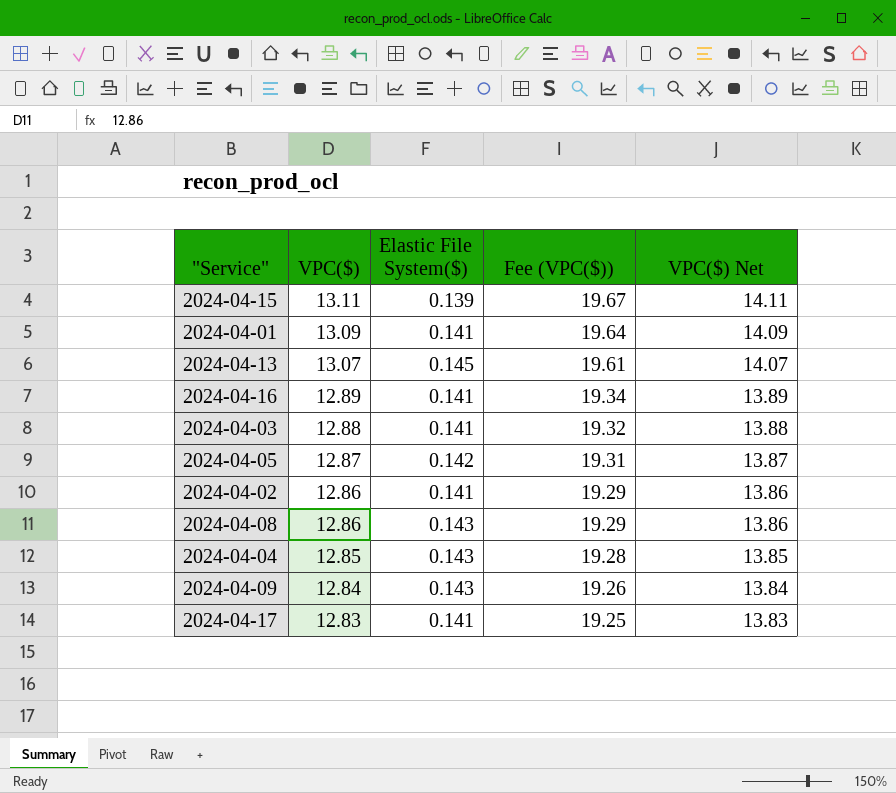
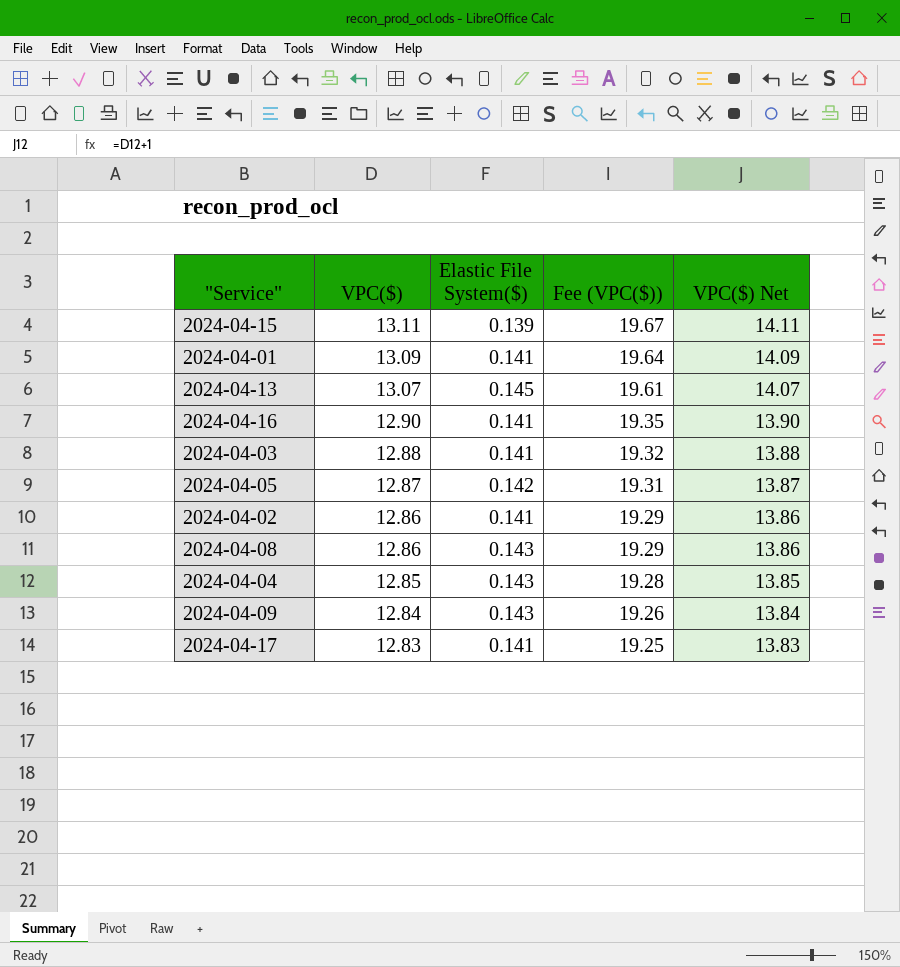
2024-04-16 | VPC($): 12.89 -> 12.90
2024-04-16 | Fee (VPC($)): 19.34 -> 19.35
2024-04-16 | VPC($) Net: 13.89 -> 13.90

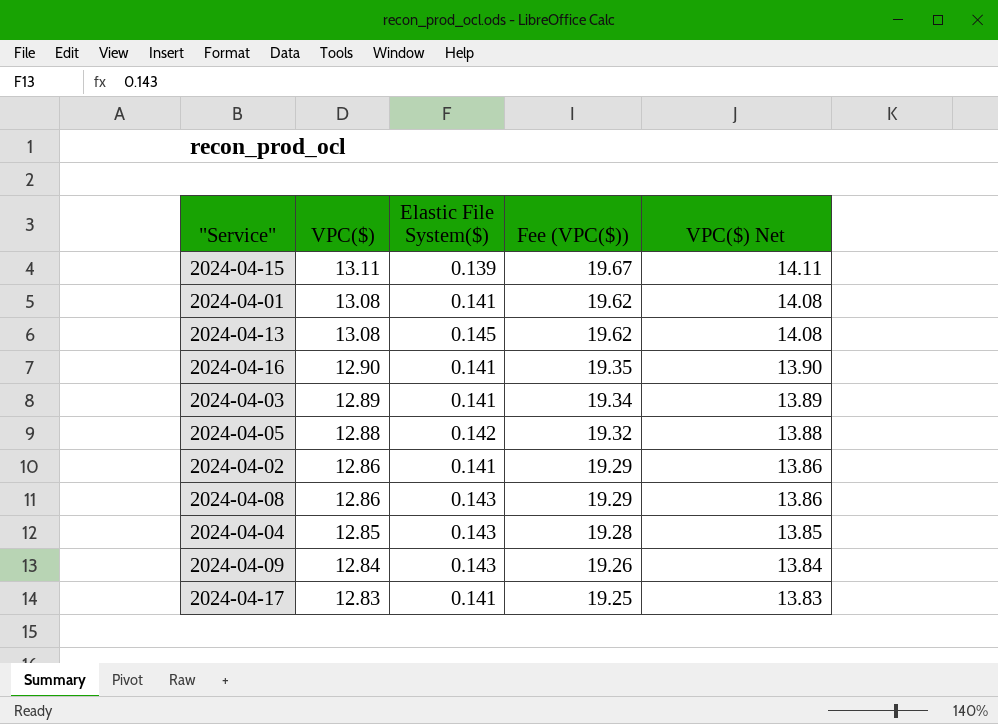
2024-04-01 | VPC($): 13.09 -> 13.08
2024-04-01 | Fee (VPC($)): 19.64 -> 19.62
2024-04-01 | VPC($) Net: 14.09 -> 14.08
2024-04-13 | VPC($): 13.07 -> 13.08
2024-04-13 | Fee (VPC($)): 19.61 -> 19.62
2024-04-13 | VPC($) Net: 14.07 -> 14.08
2024-04-03 | VPC($): 12.88 -> 12.89
2024-04-03 | Fee (VPC($)): 19.32 -> 19.34
2024-04-03 | VPC($) Net: 13.88 -> 13.89
2024-04-05 | VPC($): 12.87 -> 12.88
2024-04-05 | Fee (VPC($)): 19.31 -> 19.32
2024-04-05 | VPC($) Net: 13.87 -> 13.88

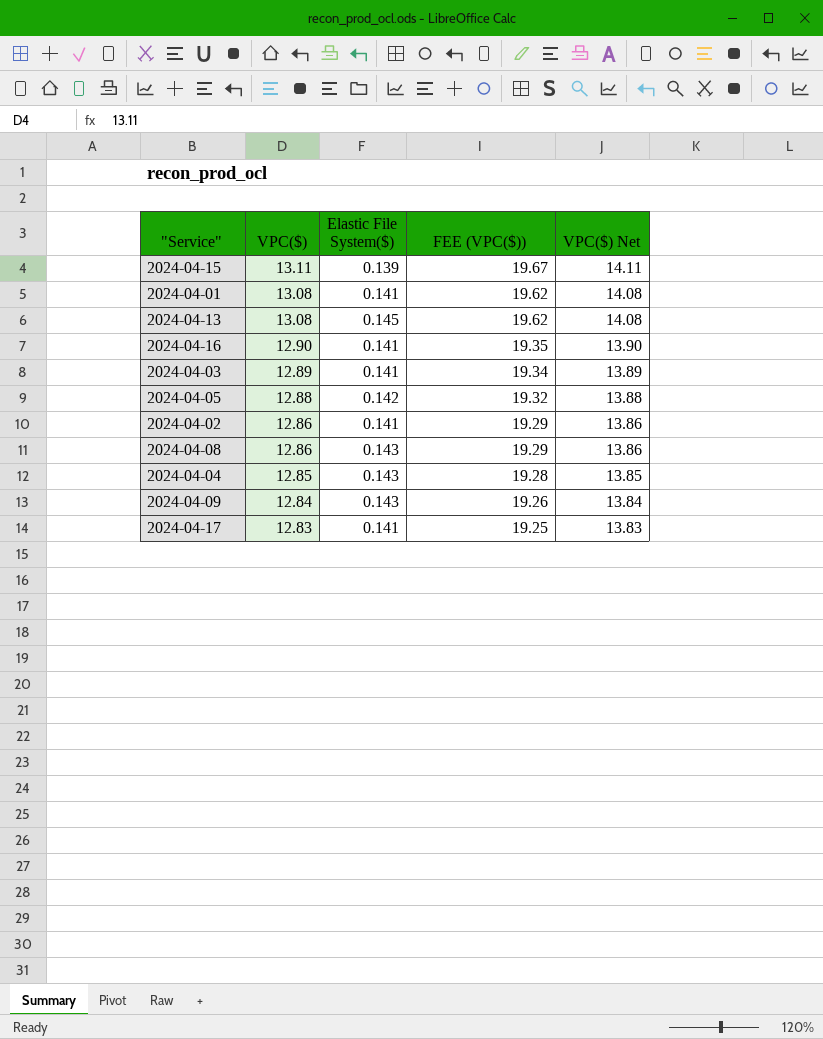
column name: Fee (VPC($)) -> FEE (VPC($))

